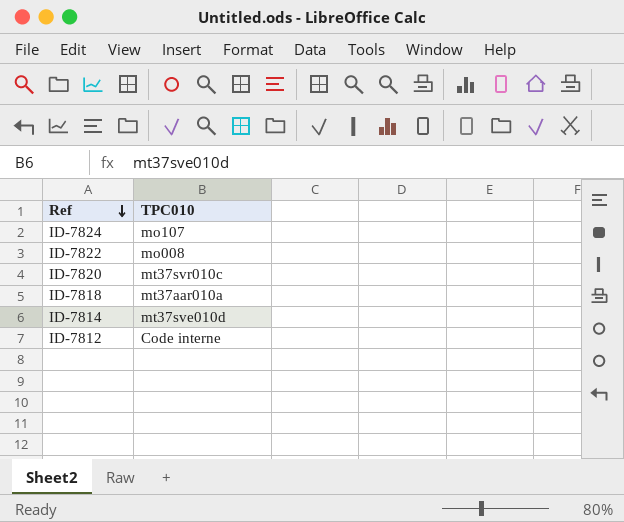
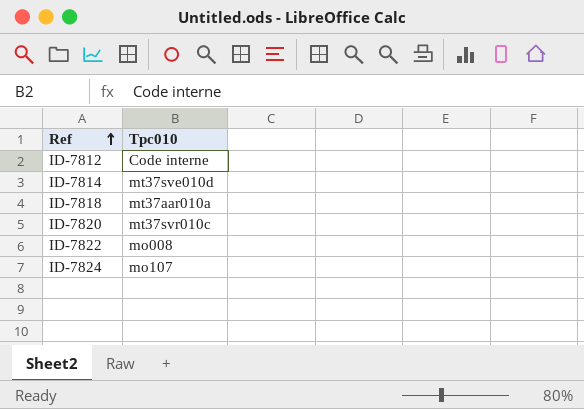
row order: Ref descending -> Ref ascending
column name: TPC010 -> Tpc010

